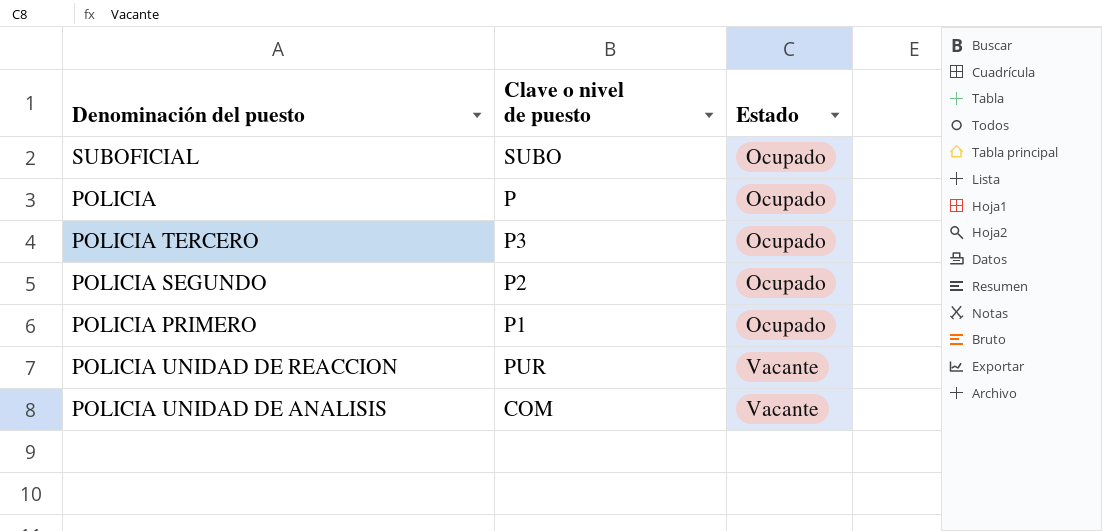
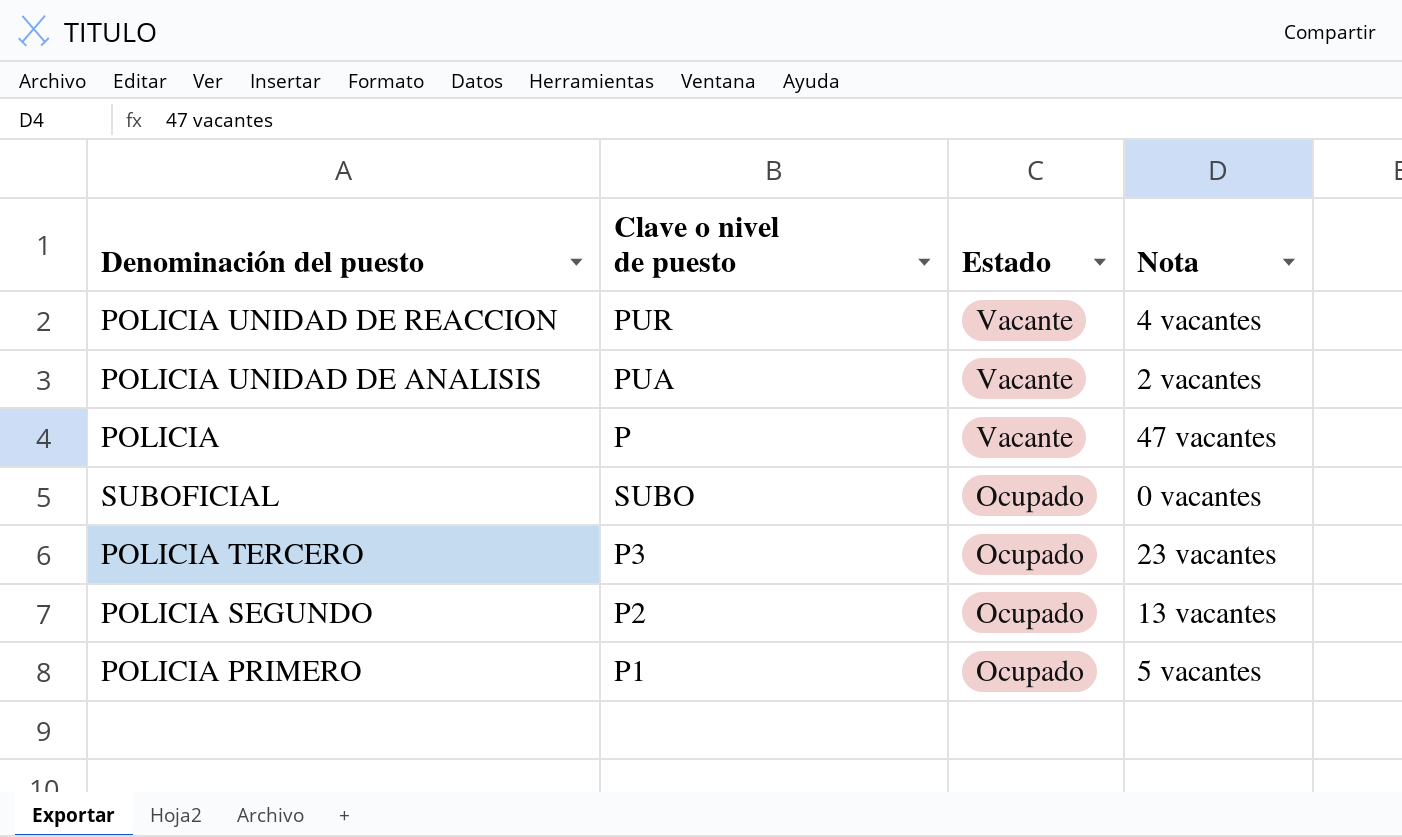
row order: Estado ascending -> Estado descending
column Nota | position: none -> 4
POLICIA UNIDAD DE ANALISIS | Clave o nivel de puesto: COM -> PUA
POLICIA | Estado: Ocupado -> Vacante

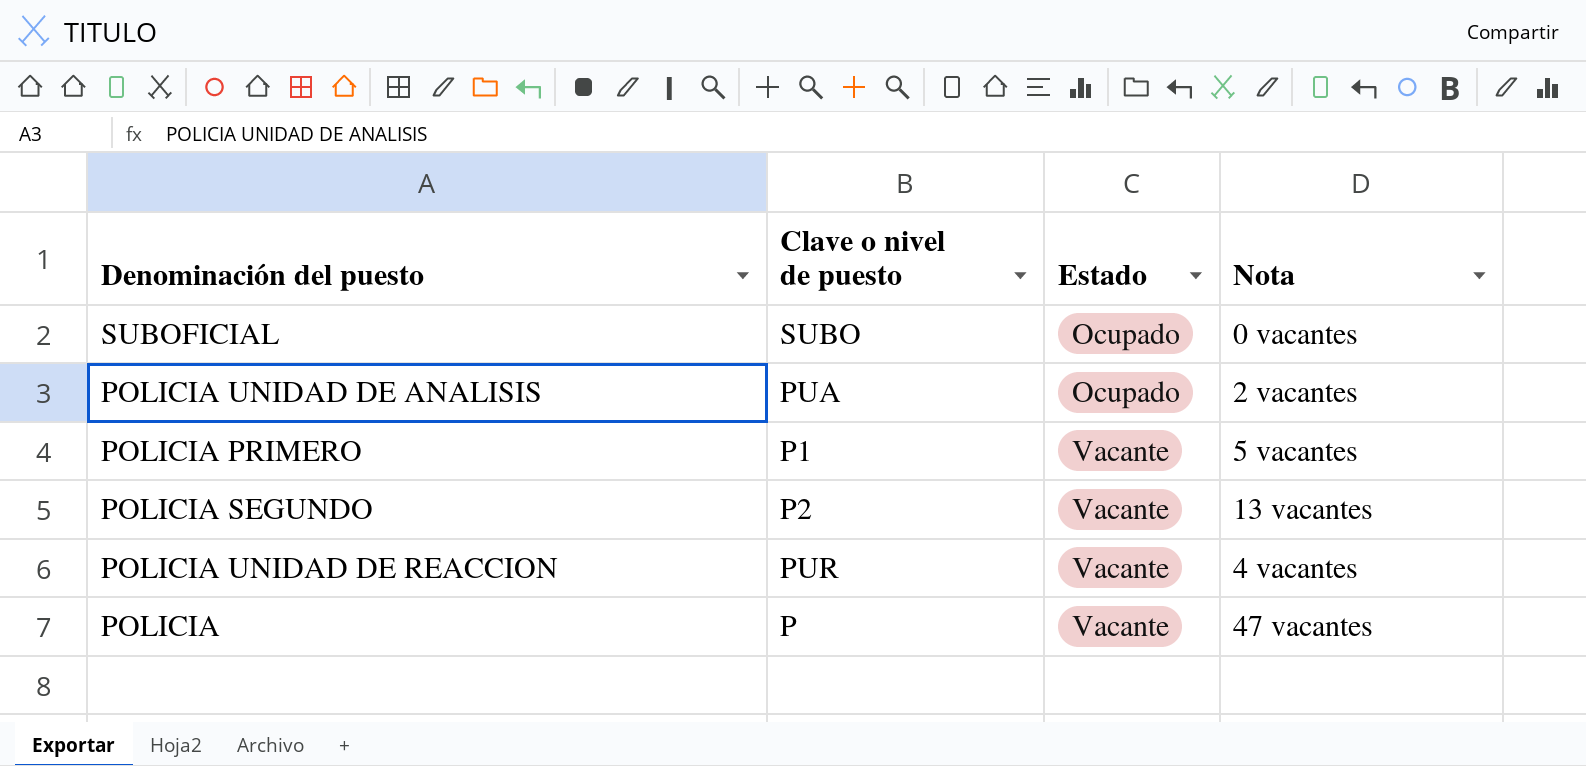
row order: Estado descending -> Estado ascending
row POLICIA TERCERO: P3 | Ocupado | 23 vacantes -> none
POLICIA UNIDAD DE ANALISIS | Estado: Vacante -> Ocupado
POLICIA PRIMERO | Estado: Ocupado -> Vacante
POLICIA SEGUNDO | Estado: Ocupado -> Vacante

